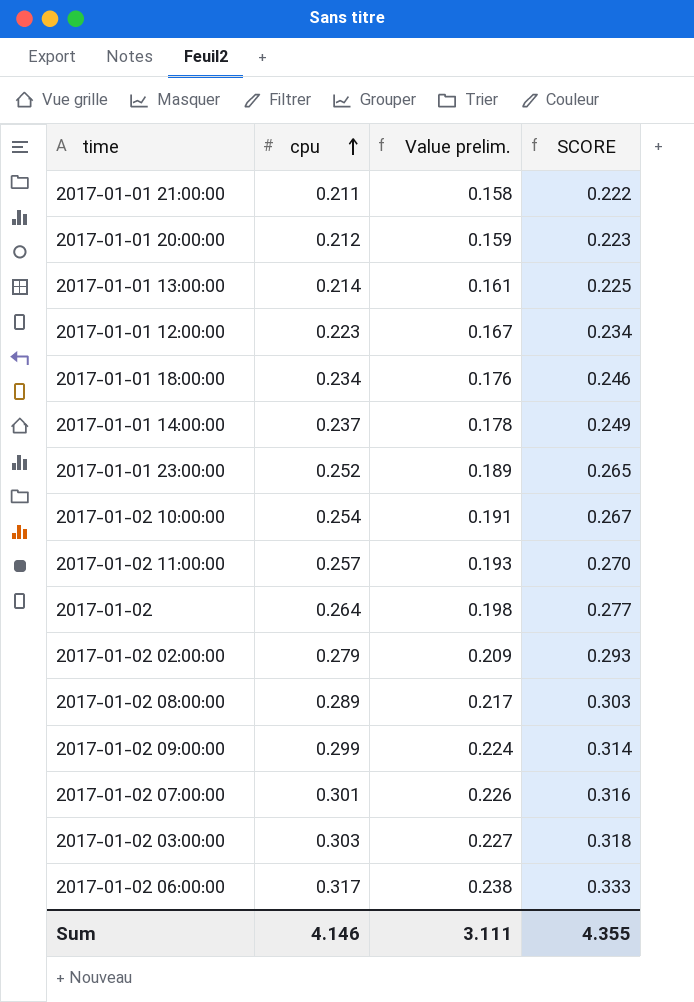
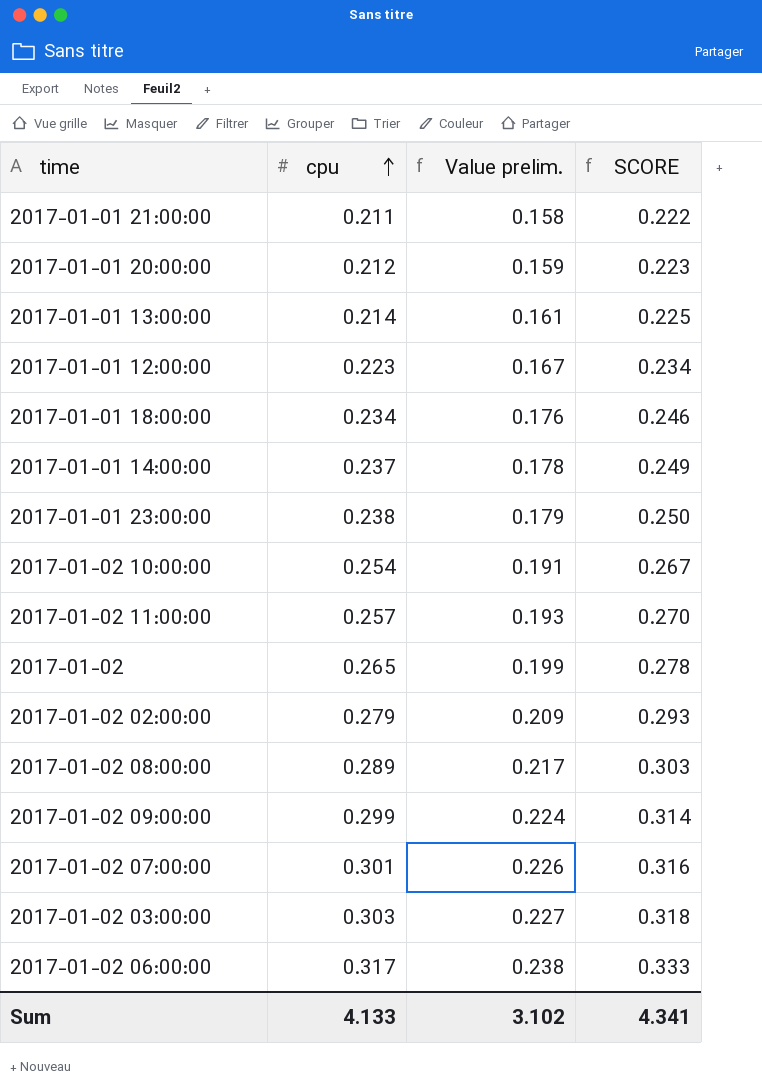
2017-01-01 23:00:00 | cpu: 0.252 -> 0.238
2017-01-01 23:00:00 | Value prelim.: 0.189 -> 0.179
2017-01-01 23:00:00 | SCORE: 0.265 -> 0.250
2017-01-02 | cpu: 0.264 -> 0.265
2017-01-02 | Value prelim.: 0.198 -> 0.199
2017-01-02 | SCORE: 0.277 -> 0.278
Sum | cpu: 4.146 -> 4.133
Sum | Value prelim.: 3.111 -> 3.102
Sum | SCORE: 4.355 -> 4.341

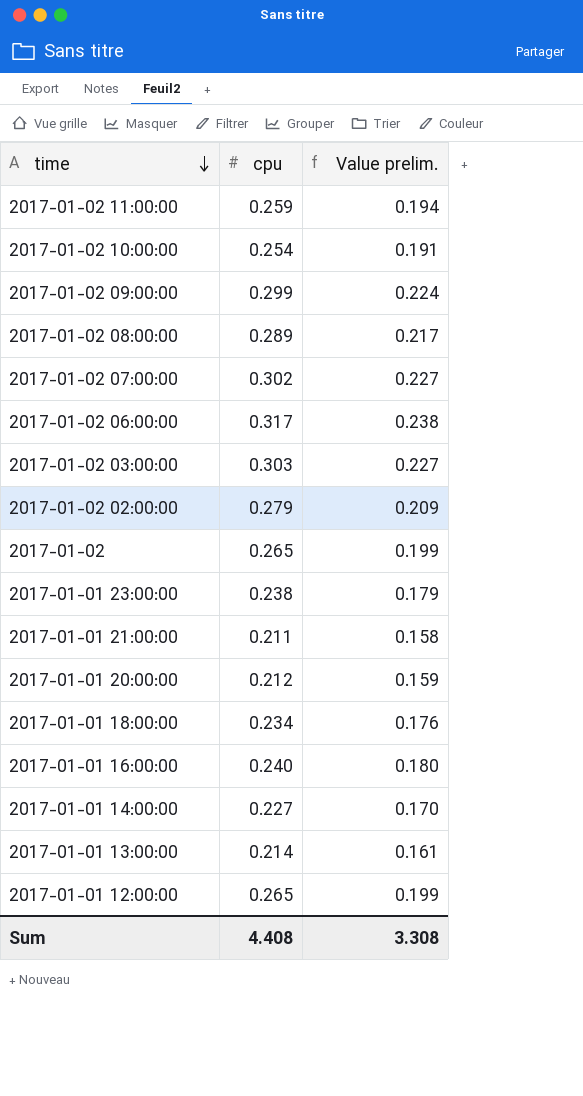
row order: cpu ascending -> time descending
column SCORE | formula: [cpu] * 1.05 -> none
2017-01-02 11:00:00 | cpu: 0.257 -> 0.259
2017-01-02 11:00:00 | Value prelim.: 0.193 -> 0.194
2017-01-02 07:00:00 | cpu: 0.301 -> 0.302
2017-01-02 07:00:00 | Value prelim.: 0.226 -> 0.227
row 2017-01-01 16:00:00: none -> 0.240 | 0.180
2017-01-01 14:00:00 | cpu: 0.237 -> 0.227
2017-01-01 14:00:00 | Value prelim.: 0.178 -> 0.170
2017-01-01 12:00:00 | cpu: 0.223 -> 0.265
2017-01-01 12:00:00 | Value prelim.: 0.167 -> 0.199
Sum | cpu: 4.133 -> 4.408
Sum | Value prelim.: 3.102 -> 3.308

